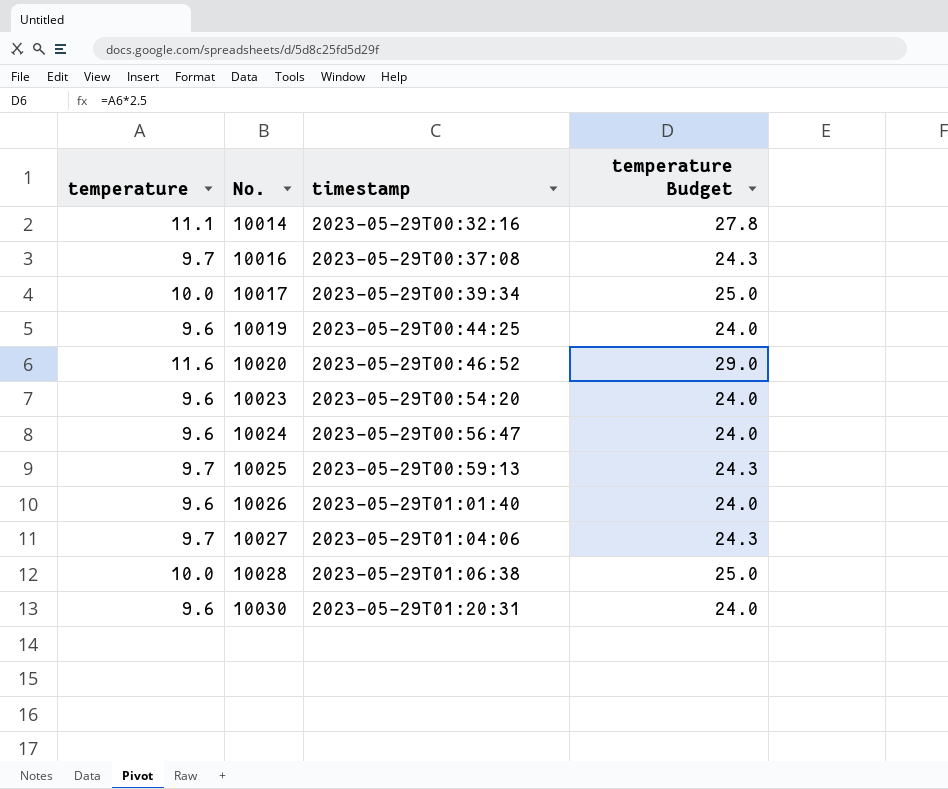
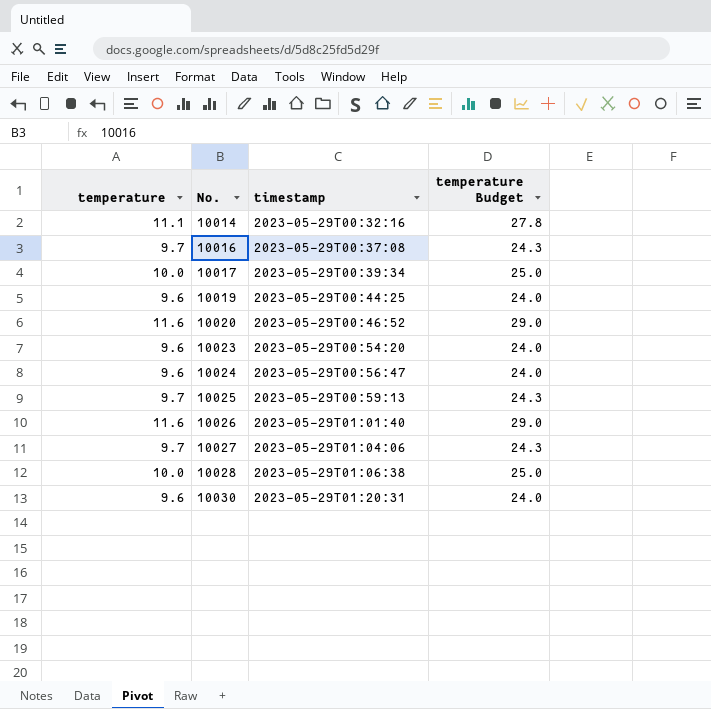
10026 | temperature: 9.6 -> 11.6
10026 | temperature Budget: 24.0 -> 29.0

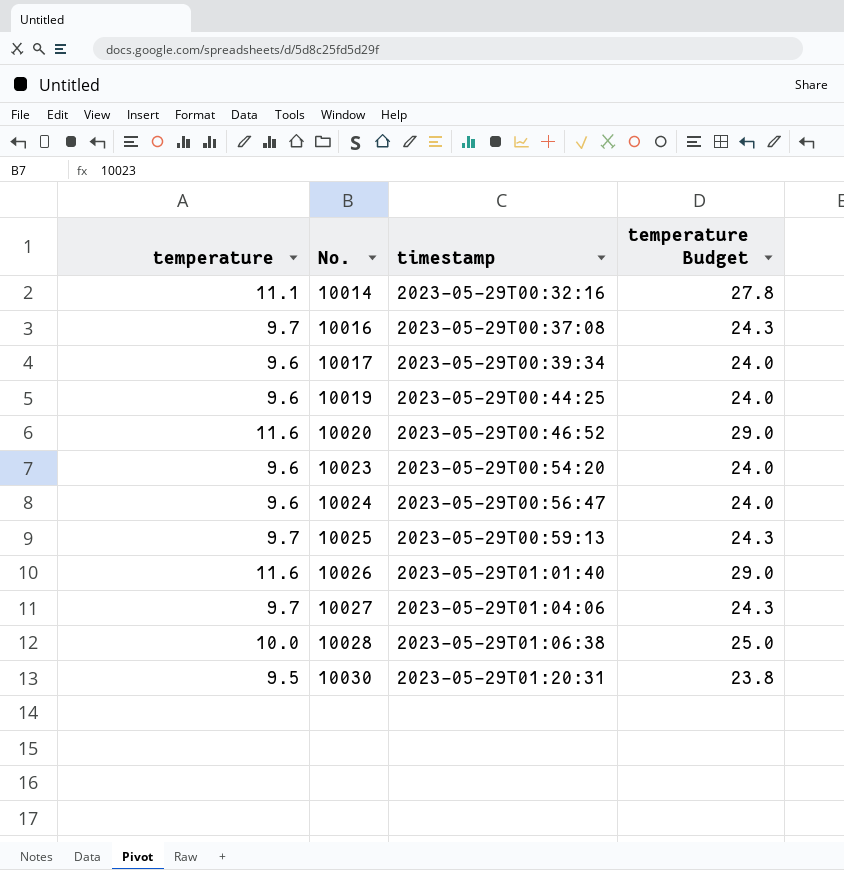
10017 | temperature: 10.0 -> 9.6
10017 | temperature Budget: 25.0 -> 24.0
10030 | temperature: 9.6 -> 9.5
10030 | temperature Budget: 24.0 -> 23.8

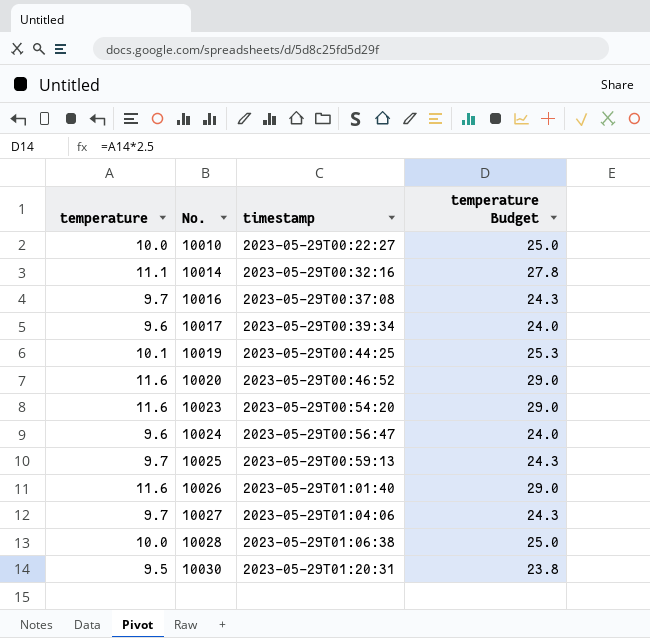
row 10010: none -> 10.0 | 2023-05-29T00:22:27 | 25.0
10019 | temperature: 9.6 -> 10.1
10019 | temperature Budget: 24.0 -> 25.3
10023 | temperature: 9.6 -> 11.6
10023 | temperature Budget: 24.0 -> 29.0

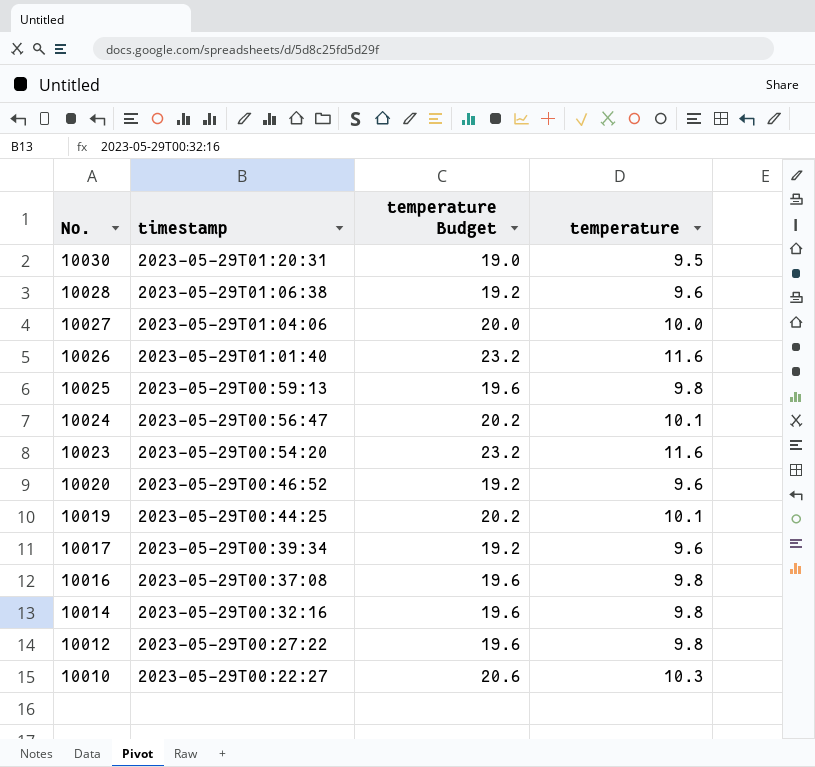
row order: No. ascending -> No. descending
column temperature Budget | formula: [temperature] * 2.5 -> [temperature] * 2
column temperature | position: 1 -> 4
10028 | temperature: 10.0 -> 9.6
10027 | temperature: 9.7 -> 10.0
10025 | temperature: 9.7 -> 9.8
10024 | temperature: 9.6 -> 10.1
10020 | temperature: 11.6 -> 9.6
10016 | temperature: 9.7 -> 9.8
10014 | temperature: 11.1 -> 9.8
row 10012: none -> 2023-05-29T00:27:22 | 19.6 | 9.8
10010 | temperature: 10.0 -> 10.3

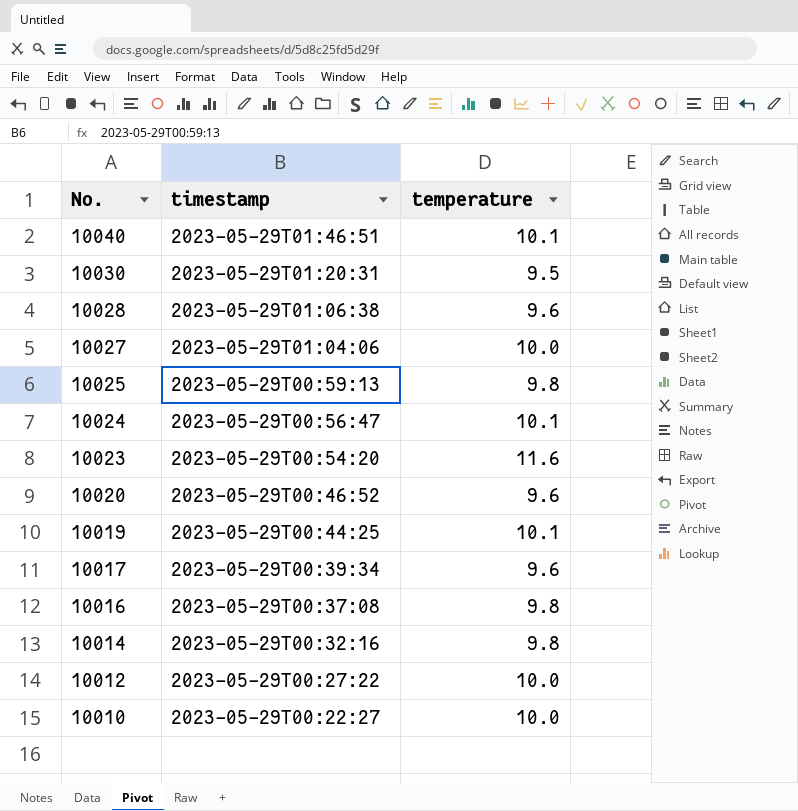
column temperature Budget | formula: [temperature] * 2 -> none
row 10026: 2023-05-29T01:01:40 | 23.2 | 11.6 -> none
row 10040: none -> 2023-05-29T01:46:51 | 10.1
10012 | temperature: 9.8 -> 10.0
10010 | temperature: 10.3 -> 10.0

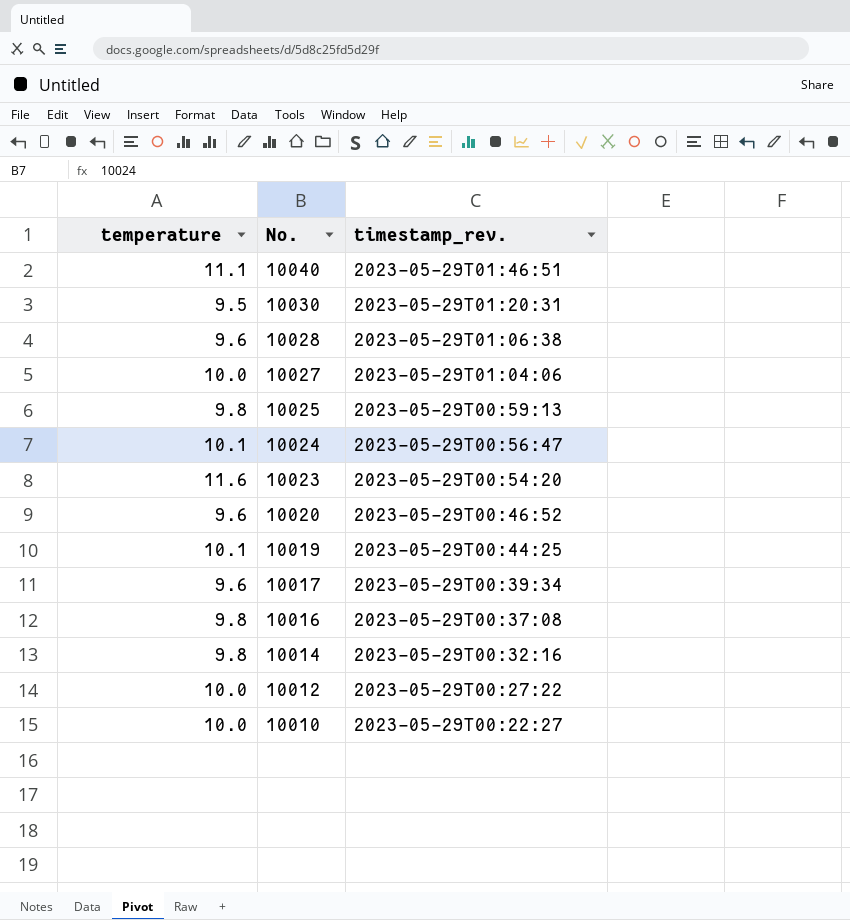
column temperature | position: 3 -> 1
column name: timestamp -> timestamp_rev.
10040 | temperature: 10.1 -> 11.1

